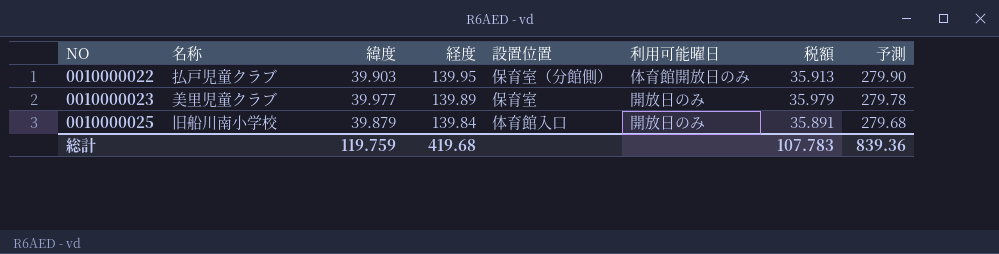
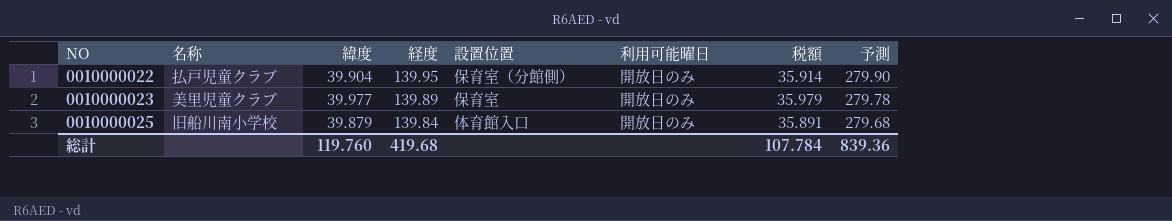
0010000022 | 緯度: 39.903 -> 39.904
0010000022 | 利用可能曜日: 体育館開放日のみ -> 開放日のみ
0010000022 | 税額: 35.913 -> 35.914
総計 | 緯度: 119.759 -> 119.760
総計 | 税額: 107.783 -> 107.784

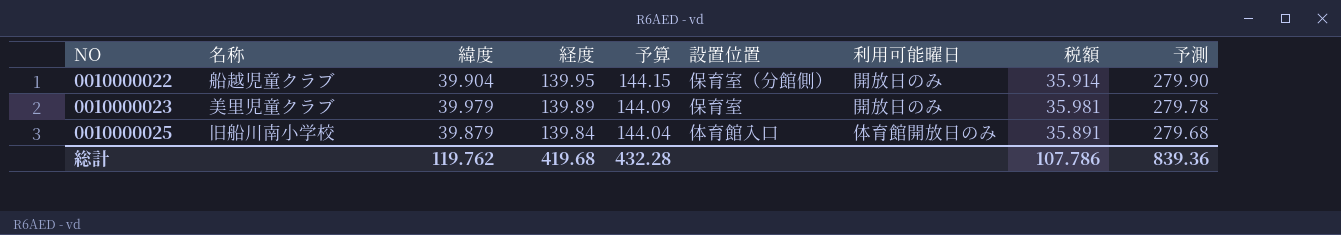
column 予算 | formula: none -> [経度] * 1.03
0010000022 | 名称: 払戸児童クラブ -> 船越児童クラブ
0010000023 | 緯度: 39.977 -> 39.979
0010000023 | 税額: 35.979 -> 35.981
0010000025 | 利用可能曜日: 開放日のみ -> 体育館開放日のみ
総計 | 緯度: 119.760 -> 119.762
総計 | 税額: 107.784 -> 107.786

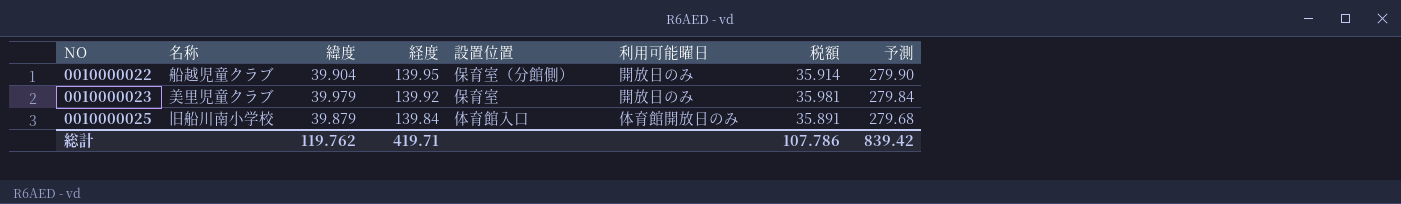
column 予算 | formula: [経度] * 1.03 -> none
0010000023 | 経度: 139.89 -> 139.92
0010000023 | 予測: 279.78 -> 279.84
総計 | 経度: 419.68 -> 419.71
総計 | 予測: 839.36 -> 839.42

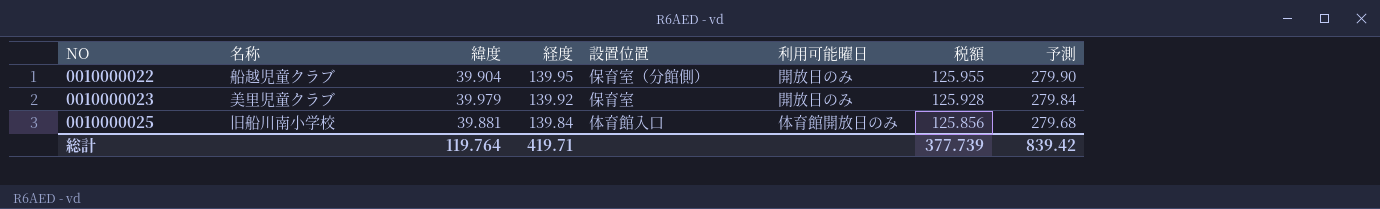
column 税額 | formula: [緯度] * 0.9 -> [経度] * 0.9
0010000025 | 緯度: 39.879 -> 39.881
総計 | 緯度: 119.762 -> 119.764
総計 | 税額: 107.786 -> 377.739

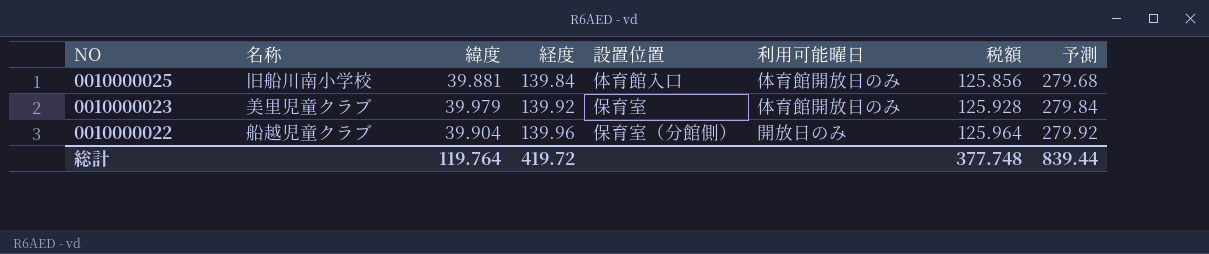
row order: NO ascending -> NO descending
0010000023 | 利用可能曜日: 開放日のみ -> 体育館開放日のみ
0010000022 | 経度: 139.95 -> 139.96
0010000022 | 税額: 125.955 -> 125.964
0010000022 | 予測: 279.90 -> 279.92
総計 | 経度: 419.71 -> 419.72
総計 | 税額: 377.739 -> 377.748
総計 | 予測: 839.42 -> 839.44

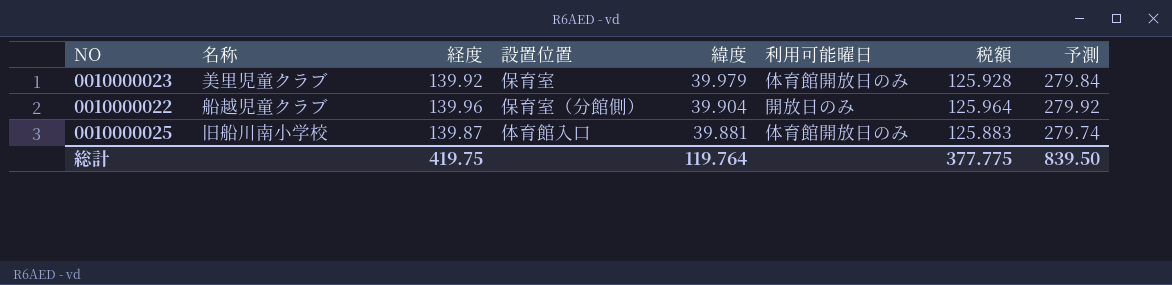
row order: NO descending -> 緯度 descending
column 緯度 | position: 3 -> 5
0010000025 | 経度: 139.84 -> 139.87
0010000025 | 税額: 125.856 -> 125.883
0010000025 | 予測: 279.68 -> 279.74
総計 | 経度: 419.72 -> 419.75
総計 | 税額: 377.748 -> 377.775
総計 | 予測: 839.44 -> 839.50

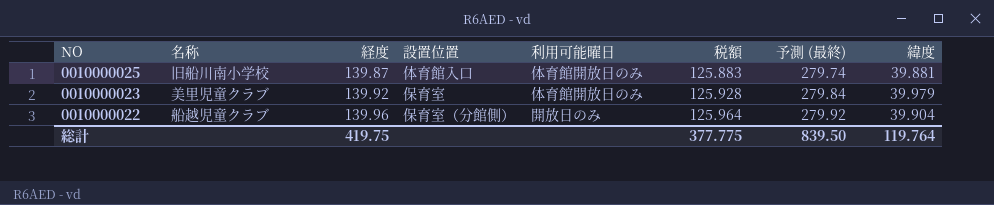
row order: 緯度 descending -> NO descending
column name: 予測 -> 予測 (最終)
column 緯度 | position: 5 -> 8

